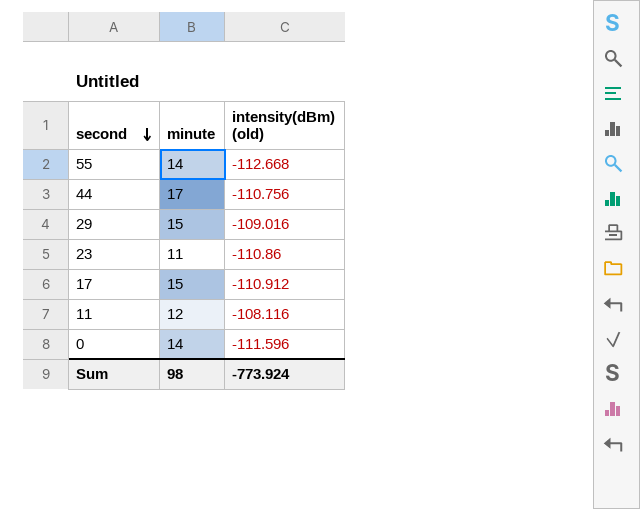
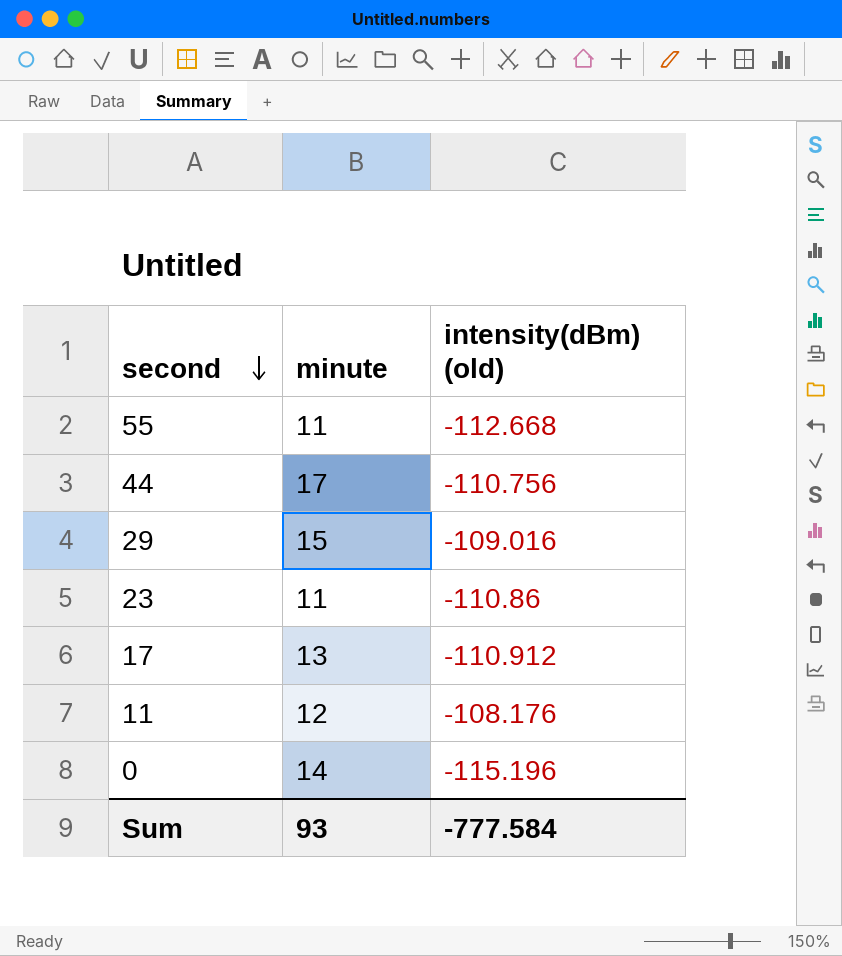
55 | minute: 14 -> 11
17 | minute: 15 -> 13
11 | intensity(dBm) (old): -108.116 -> -108.176
0 | intensity(dBm) (old): -111.596 -> -115.196
Sum | minute: 98 -> 93
Sum | intensity(dBm) (old): -773.924 -> -777.584

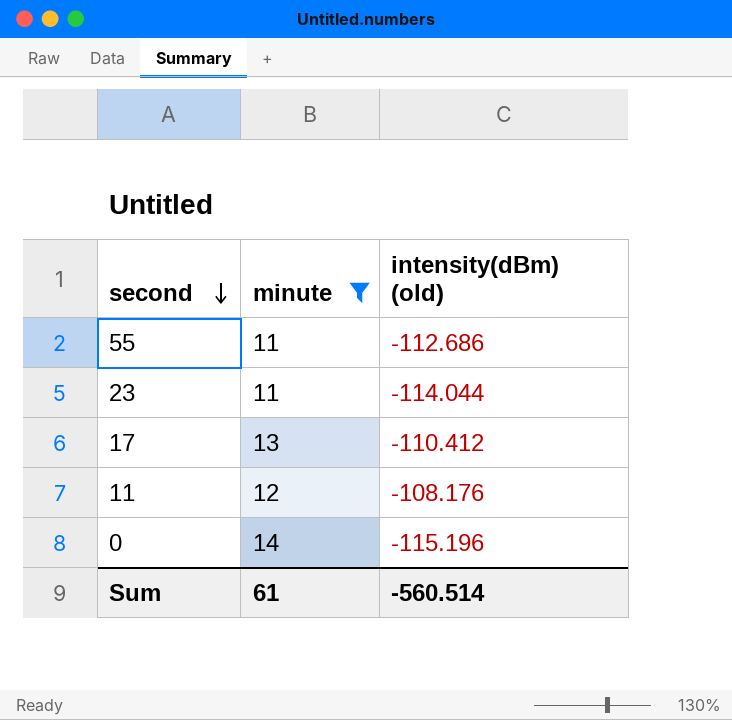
filter: none -> minute <= 14
55 | intensity(dBm) (old): -112.668 -> -112.686
23 | intensity(dBm) (old): -110.86 -> -114.044
17 | intensity(dBm) (old): -110.912 -> -110.412
Sum | minute: 93 -> 61
Sum | intensity(dBm) (old): -777.584 -> -560.514

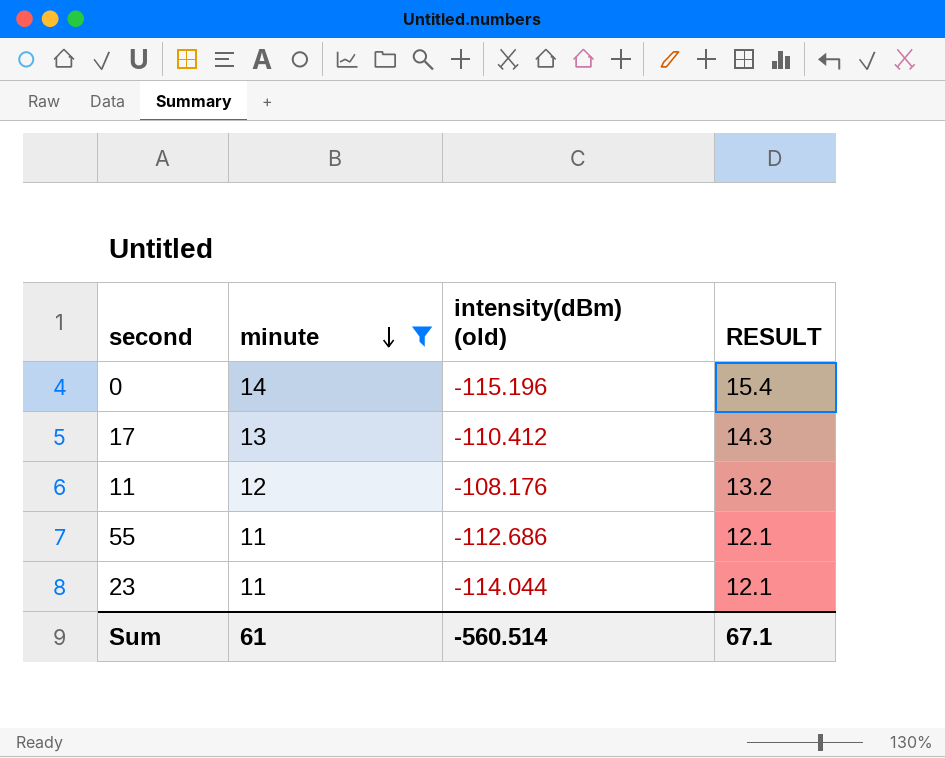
row order: second descending -> minute descending
column RESULT | formula: none -> [minute] * 1.1

